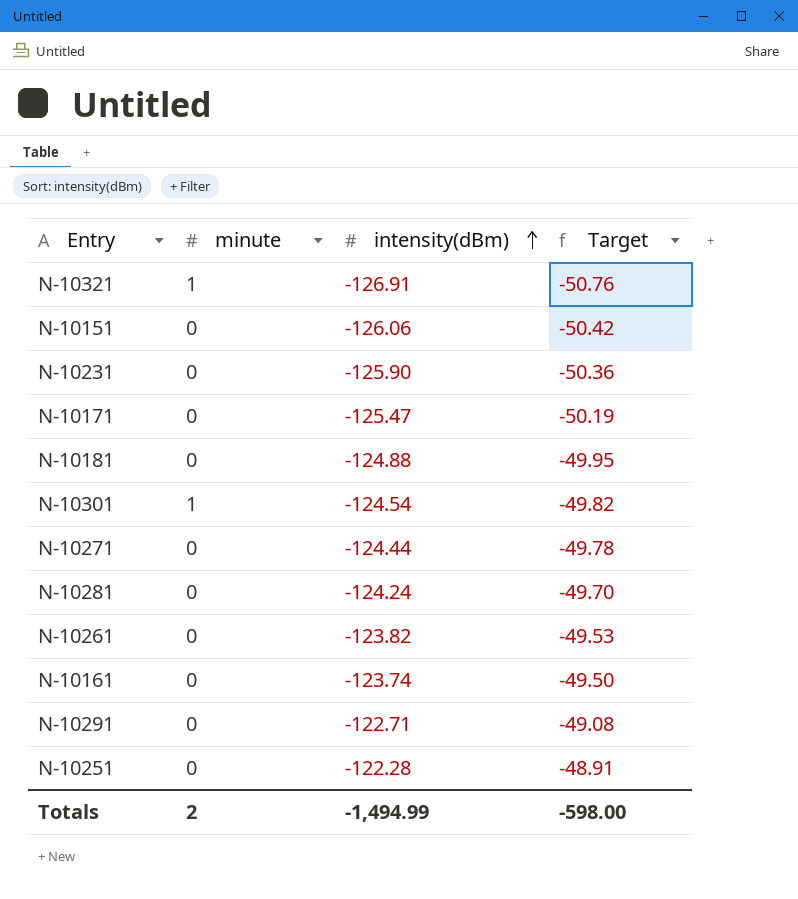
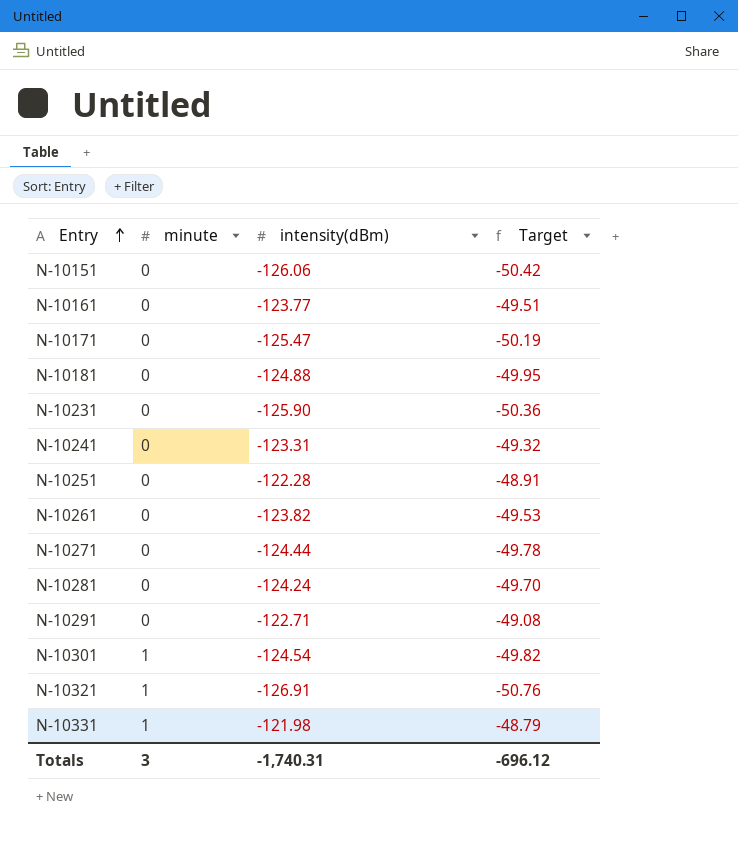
row order: intensity(dBm) ascending -> Entry ascending
N-10161 | intensity(dBm): -123.74 -> -123.77
N-10161 | Target: -49.50 -> -49.51
row N-10241: none -> 0 | -123.31 | -49.32
row N-10331: none -> 1 | -121.98 | -48.79
Totals | minute: 2 -> 3
Totals | intensity(dBm): -1,494.99 -> -1,740.31
Totals | Target: -598.00 -> -696.12

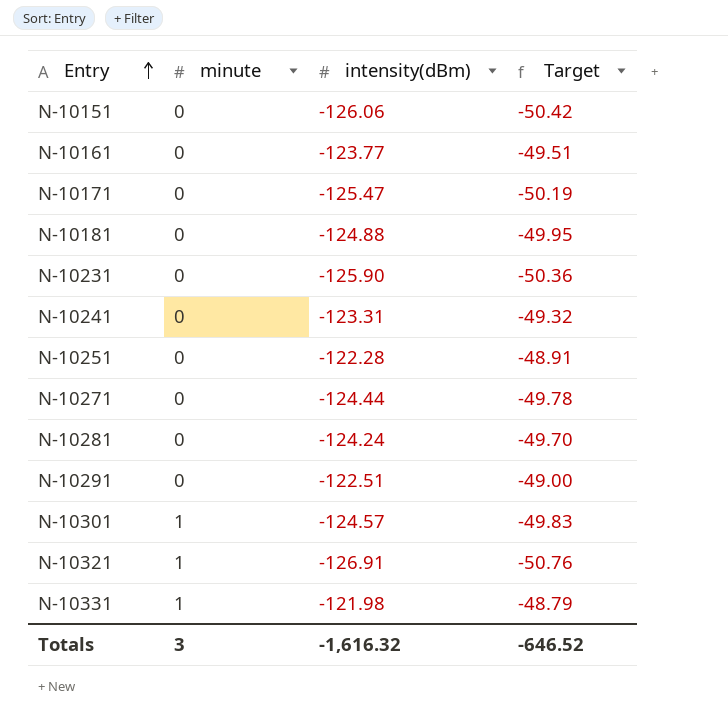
row N-10261: 0 | -123.82 | -49.53 -> none
N-10291 | intensity(dBm): -122.71 -> -122.51
N-10291 | Target: -49.08 -> -49.00
N-10301 | intensity(dBm): -124.54 -> -124.57
N-10301 | Target: -49.82 -> -49.83
Totals | intensity(dBm): -1,740.31 -> -1,616.32
Totals | Target: -696.12 -> -646.52

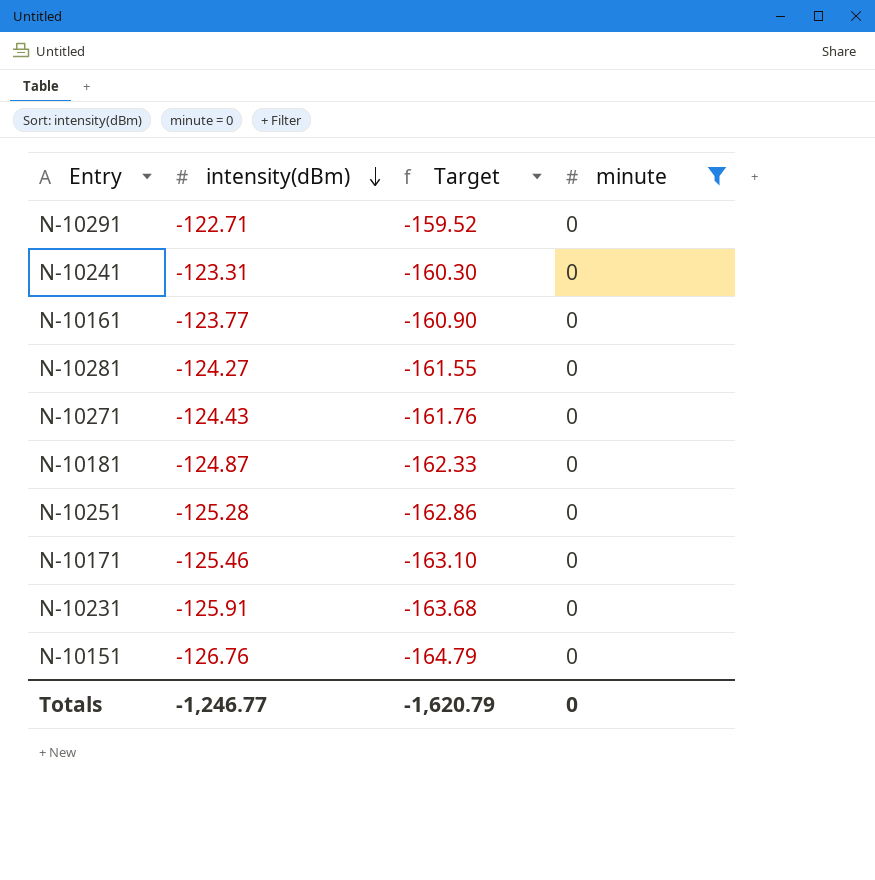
filter: none -> minute = 0
row order: Entry ascending -> intensity(dBm) descending
column Target | formula: [intensity(dBm)] * 0.4 -> [intensity(dBm)] * 1.3
column minute | position: 2 -> 4
N-10291 | intensity(dBm): -122.51 -> -122.71
N-10281 | intensity(dBm): -124.24 -> -124.27
N-10271 | intensity(dBm): -124.44 -> -124.43
N-10181 | intensity(dBm): -124.88 -> -124.87
N-10251 | intensity(dBm): -122.28 -> -125.28
N-10171 | intensity(dBm): -125.47 -> -125.46
N-10231 | intensity(dBm): -125.90 -> -125.91
N-10151 | intensity(dBm): -126.06 -> -126.76
Totals | intensity(dBm): -1,616.32 -> -1,246.77
Totals | Target: -646.52 -> -1,620.79
Totals | minute: 3 -> 0

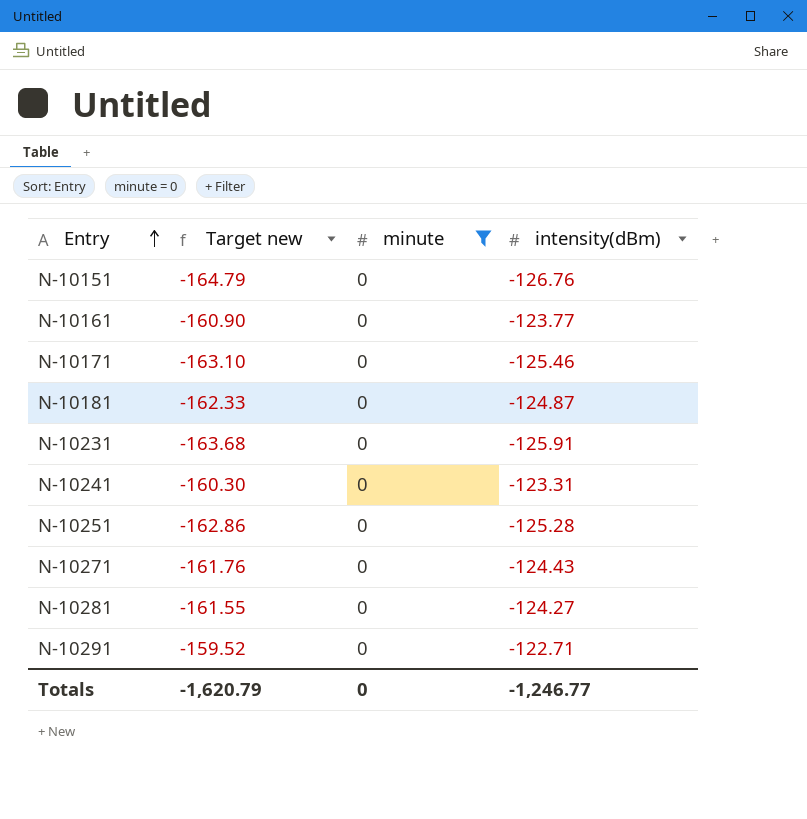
row order: intensity(dBm) descending -> Entry ascending
column name: Target -> Target new
column intensity(dBm) | position: 2 -> 4

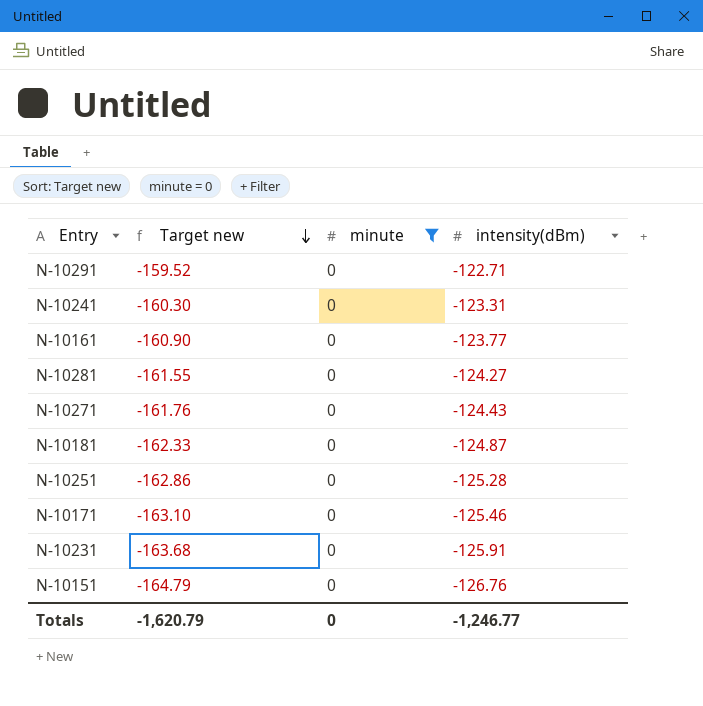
row order: Entry ascending -> Target new descending

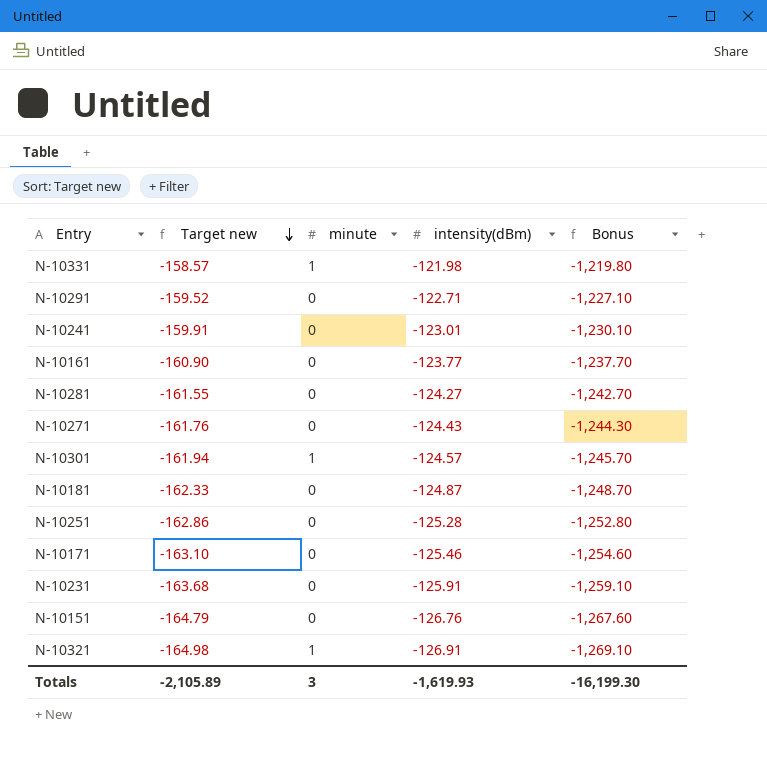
filter: minute = 0 -> none
column Bonus | formula: none -> [intensity(dBm)] * 10
N-10241 | Target new: -160.30 -> -159.91
N-10241 | intensity(dBm): -123.31 -> -123.01
Totals | Target new: -1,620.79 -> -2,105.89
Totals | minute: 0 -> 3
Totals | intensity(dBm): -1,246.77 -> -1,619.93

